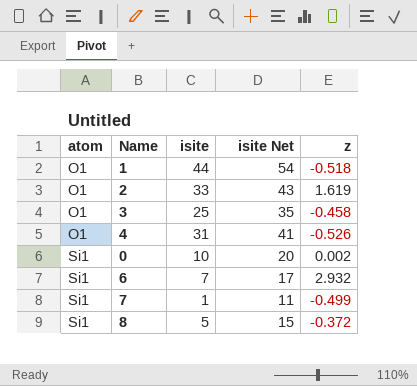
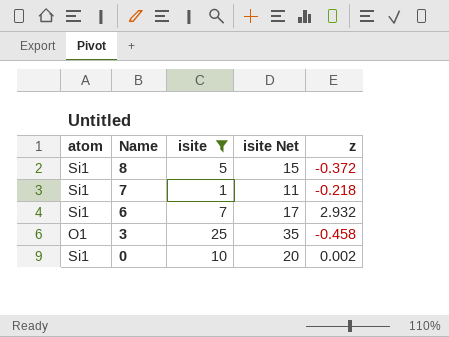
filter: none -> isite <= 25
row order: atom ascending -> Name descending
7 | z: -0.499 -> -0.218

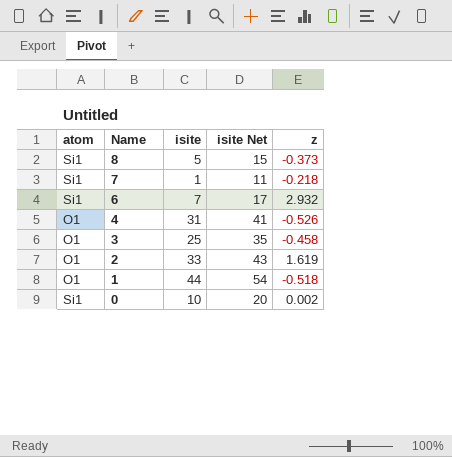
filter: isite <= 25 -> none
8 | z: -0.372 -> -0.373

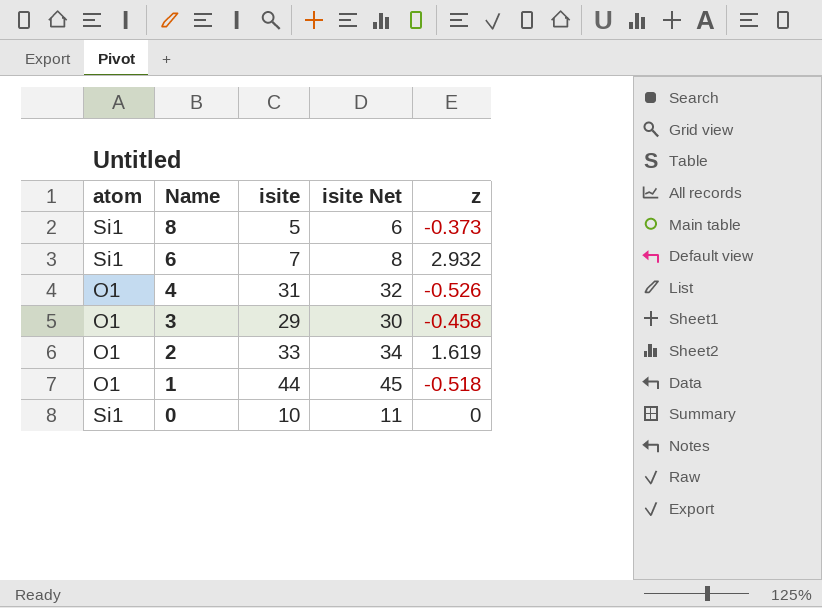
column isite Net | formula: [isite] + 10 -> [isite] + 1
row 7: Si1 | 1 | 11 | -0.218 -> none
3 | isite: 25 -> 29
0 | z: 0.002 -> 0

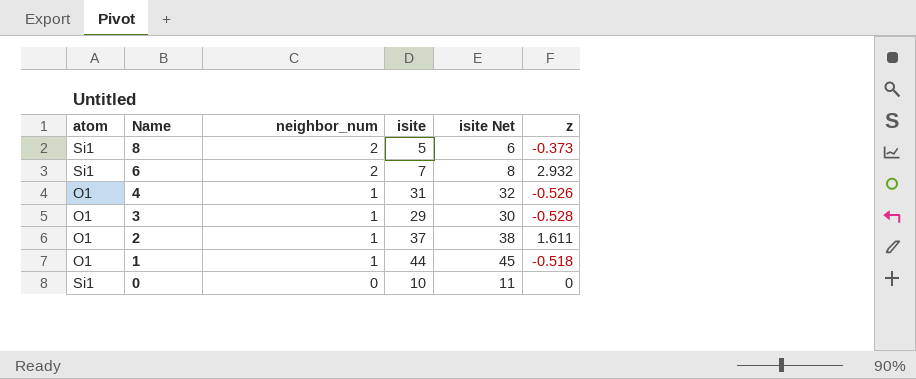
column neighbor_num | position: none -> 3
3 | z: -0.458 -> -0.528
2 | isite: 33 -> 37
2 | isite Net: 34 -> 38
2 | z: 1.619 -> 1.611

